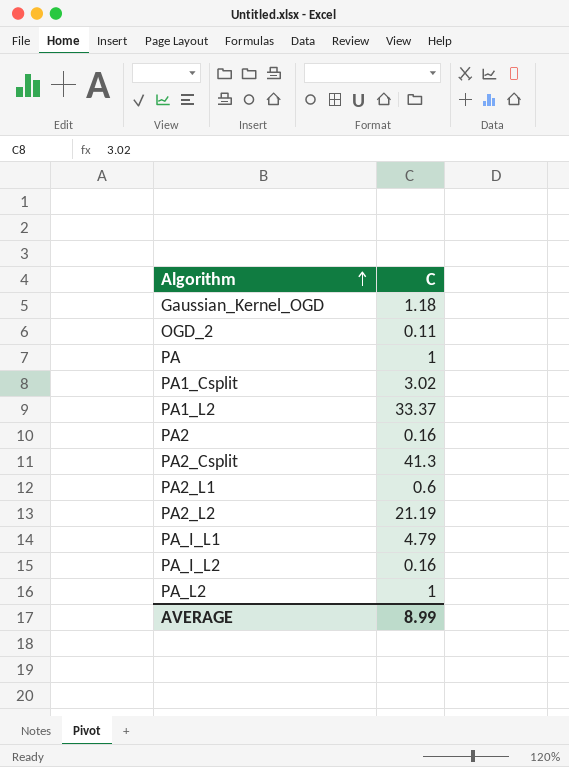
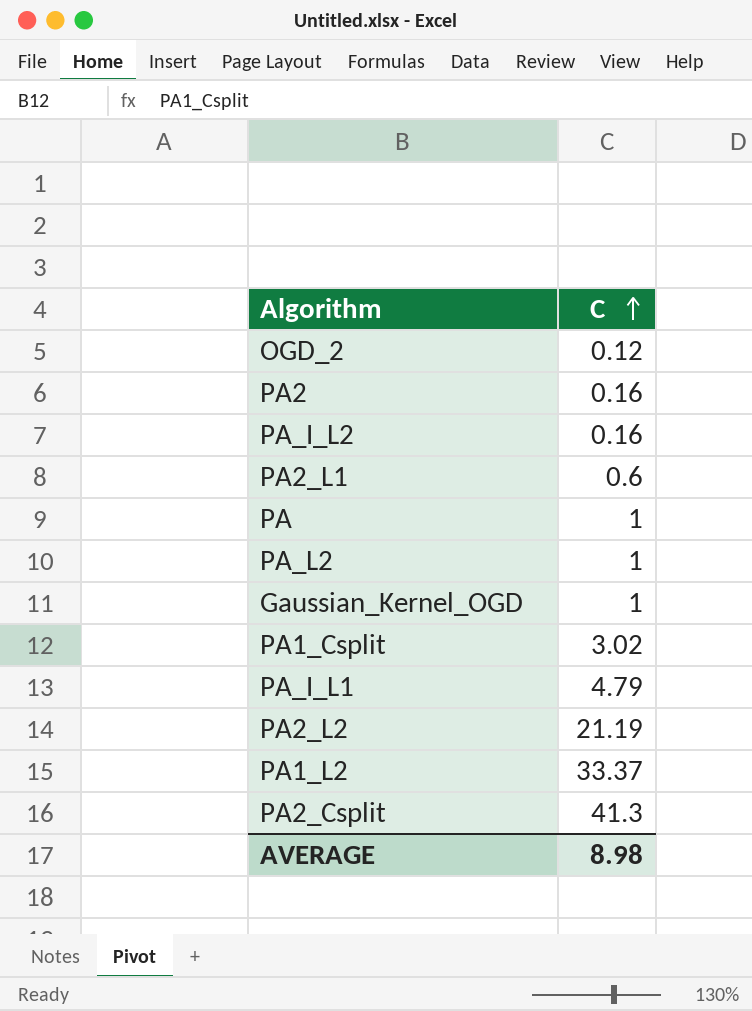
row order: Algorithm ascending -> C ascending
OGD_2 | C: 0.11 -> 0.12
Gaussian_Kernel_OGD | C: 1.18 -> 1
AVERAGE | C: 8.99 -> 8.98

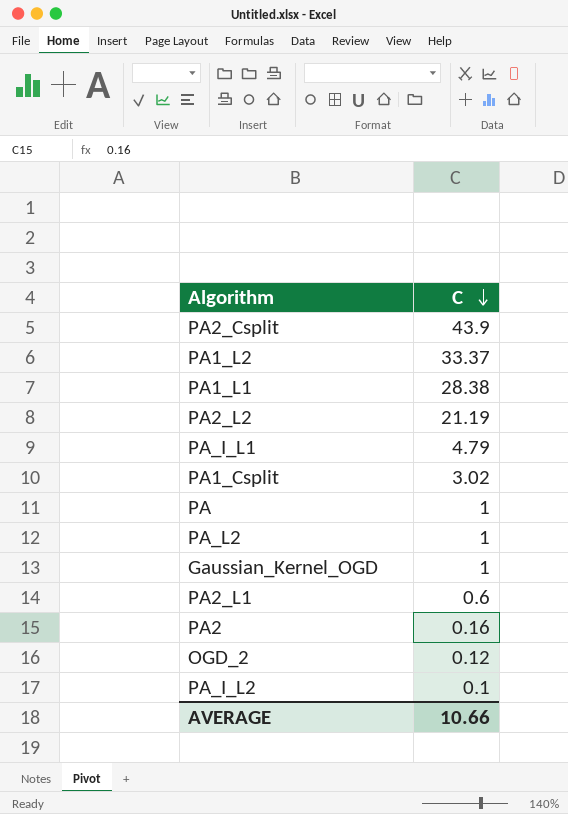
row order: C ascending -> C descending
PA2_Csplit | C: 41.3 -> 43.9
row PA1_L1: none -> 28.38
PA_I_L2 | C: 0.16 -> 0.1
AVERAGE | C: 8.98 -> 10.66

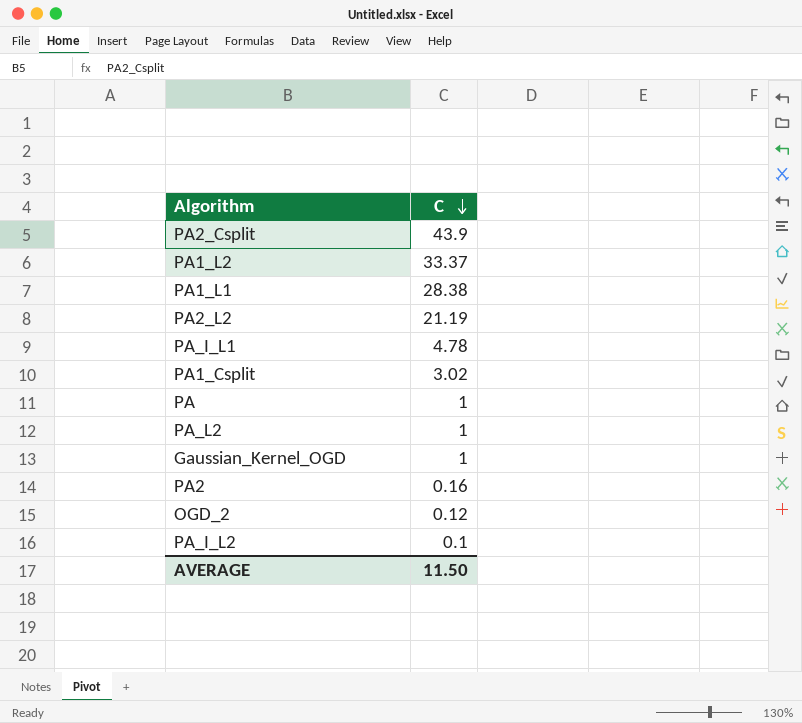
row PA2_L1: 0.6 -> none
PA_I_L1 | C: 4.79 -> 4.78
AVERAGE | C: 10.66 -> 11.50

